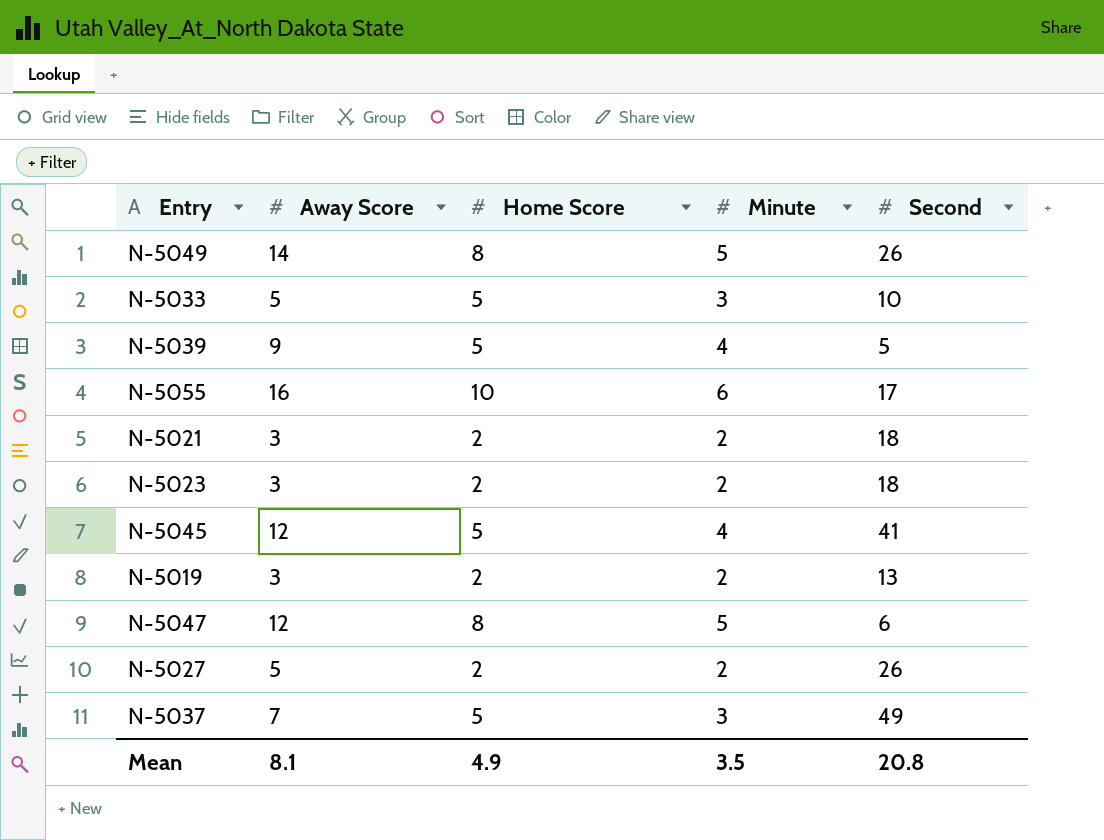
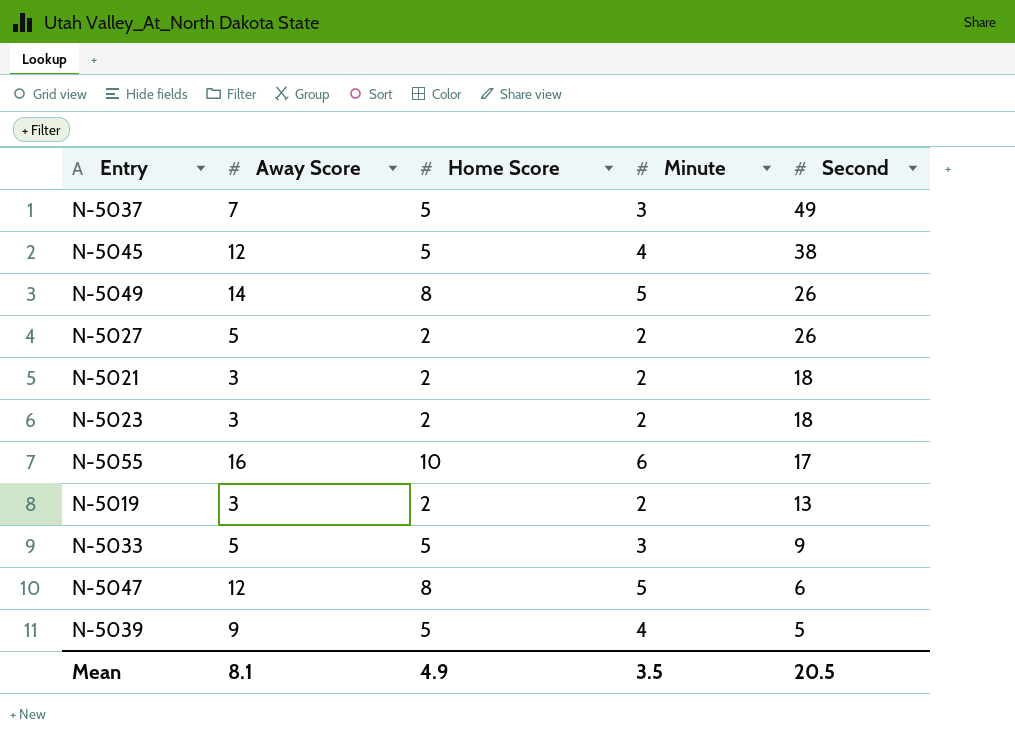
row order: none -> Second descending
N-5045 | Second: 41 -> 38
N-5033 | Second: 10 -> 9
Mean | Second: 20.8 -> 20.5

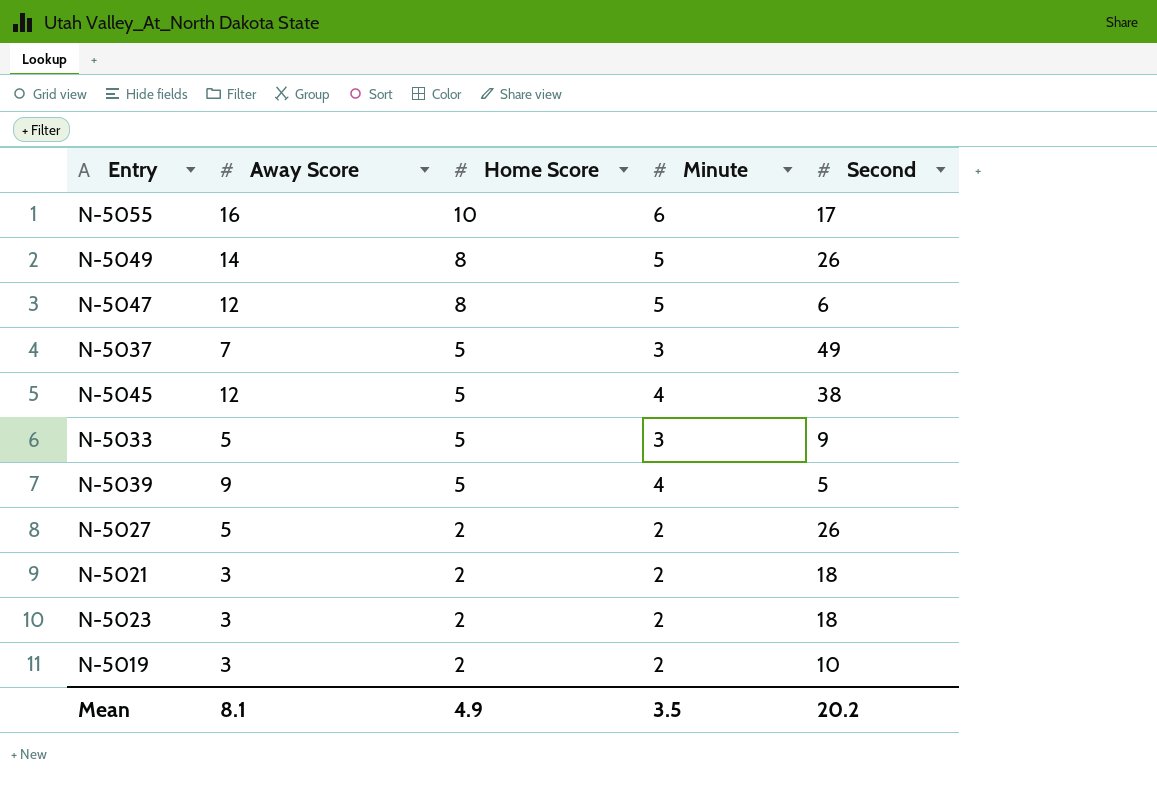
row order: Second descending -> Home Score descending
N-5019 | Second: 13 -> 10
Mean | Second: 20.5 -> 20.2

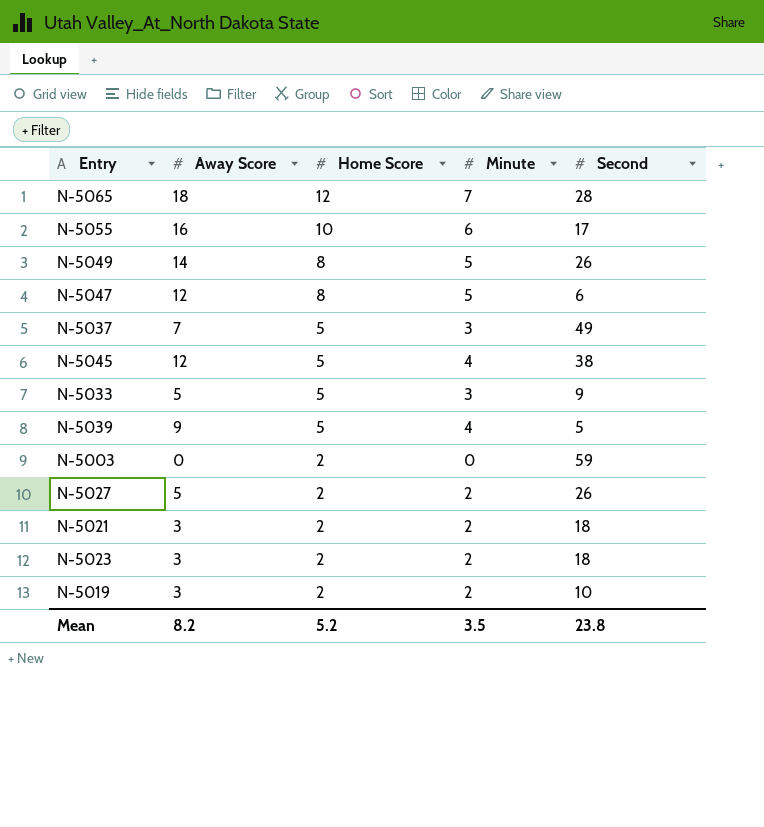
row N-5065: none -> 18 | 12 | 7 | 28
row N-5003: none -> 0 | 2 | 0 | 59
Mean | Away Score: 8.1 -> 8.2
Mean | Home Score: 4.9 -> 5.2
Mean | Second: 20.2 -> 23.8

